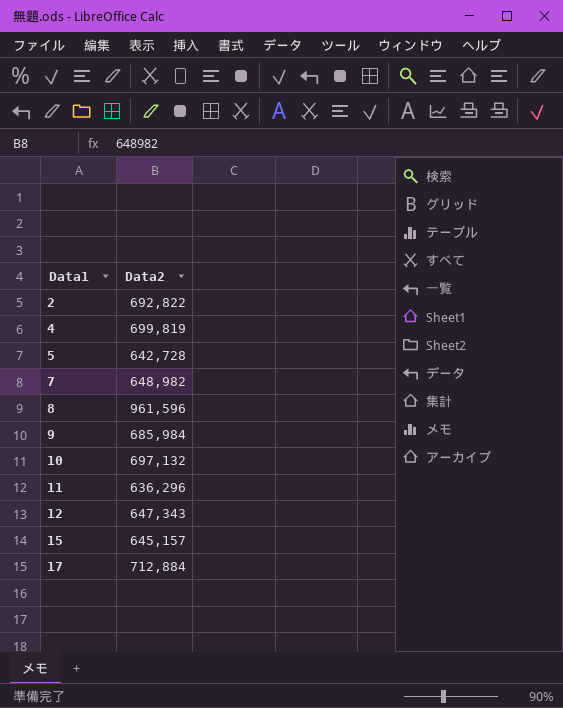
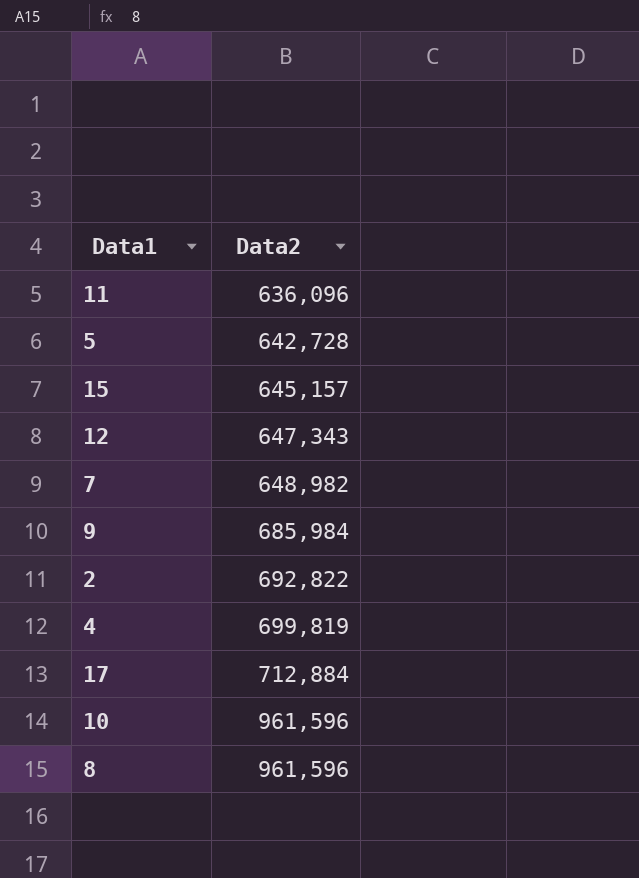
row order: Data1 ascending -> Data2 ascending
11 | Data2: 636,296 -> 636,096
10 | Data2: 697,132 -> 961,596

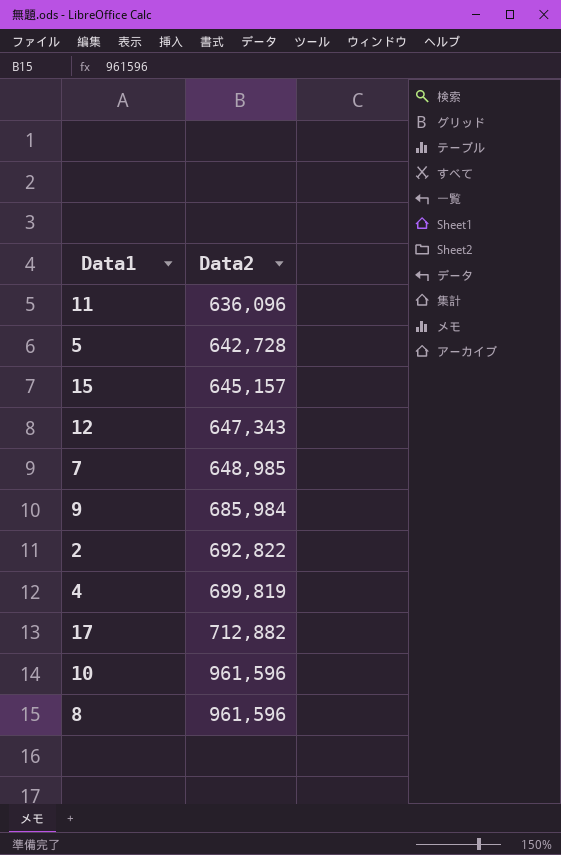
7 | Data2: 648,982 -> 648,985
17 | Data2: 712,884 -> 712,882

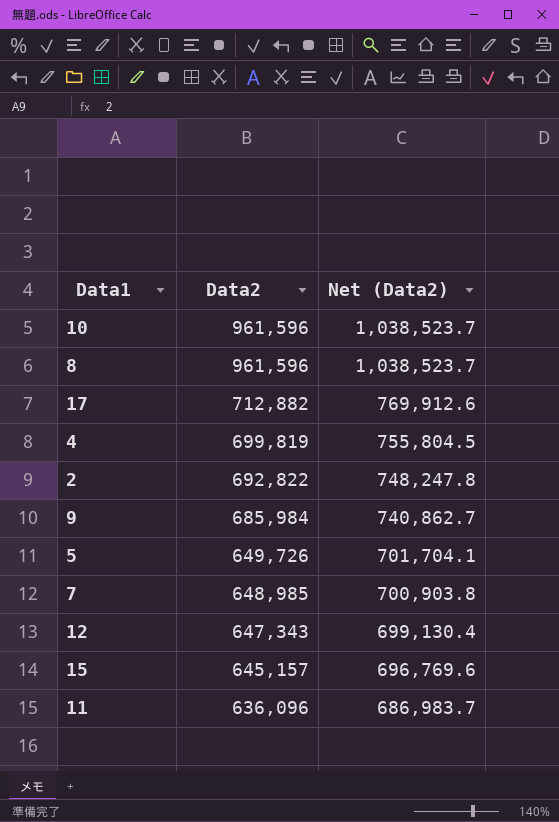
row order: Data2 ascending -> Data2 descending
column Net (Data2) | formula: none -> [Data2] * 1.08
5 | Data2: 642,728 -> 649,726

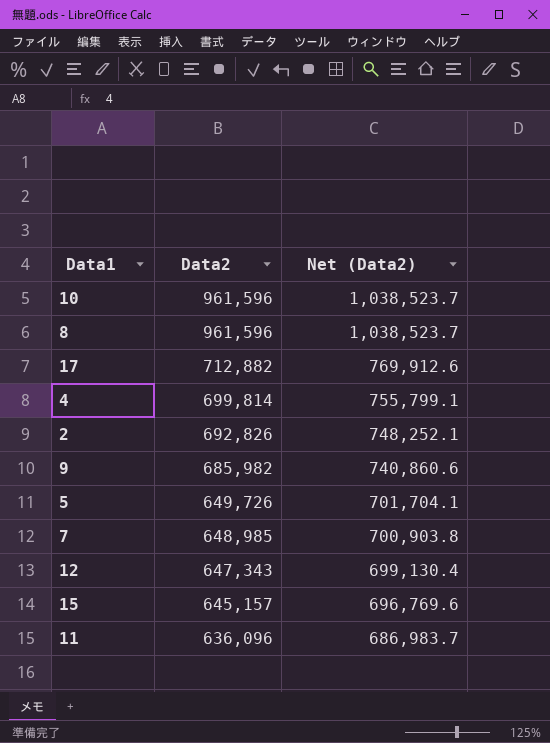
4 | Data2: 699,819 -> 699,814
4 | Net (Data2): 755,804.5 -> 755,799.1
2 | Data2: 692,822 -> 692,826
2 | Net (Data2): 748,247.8 -> 748,252.1
9 | Data2: 685,984 -> 685,982
9 | Net (Data2): 740,862.7 -> 740,860.6

